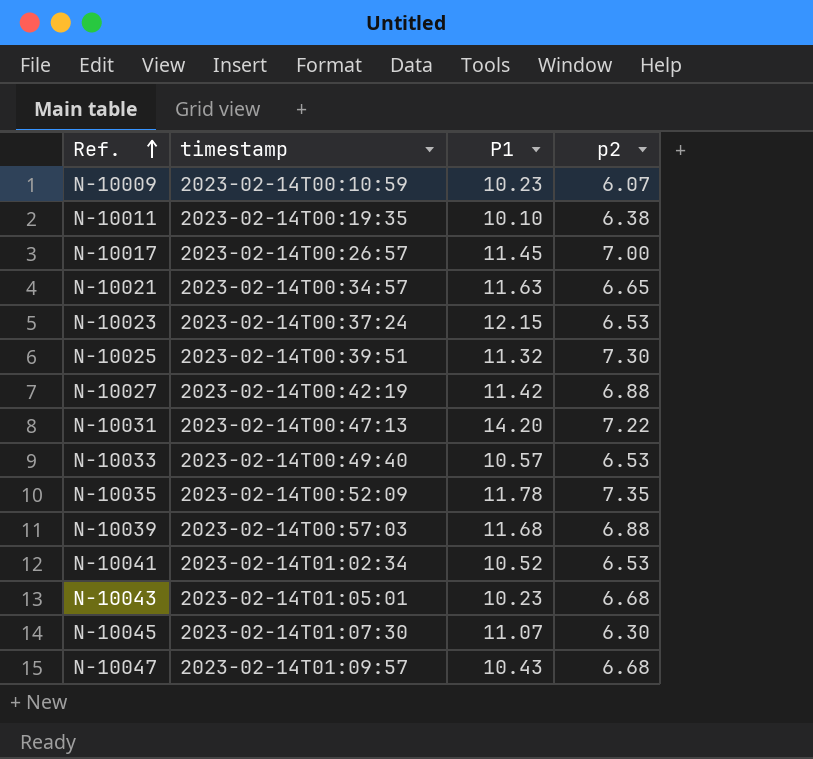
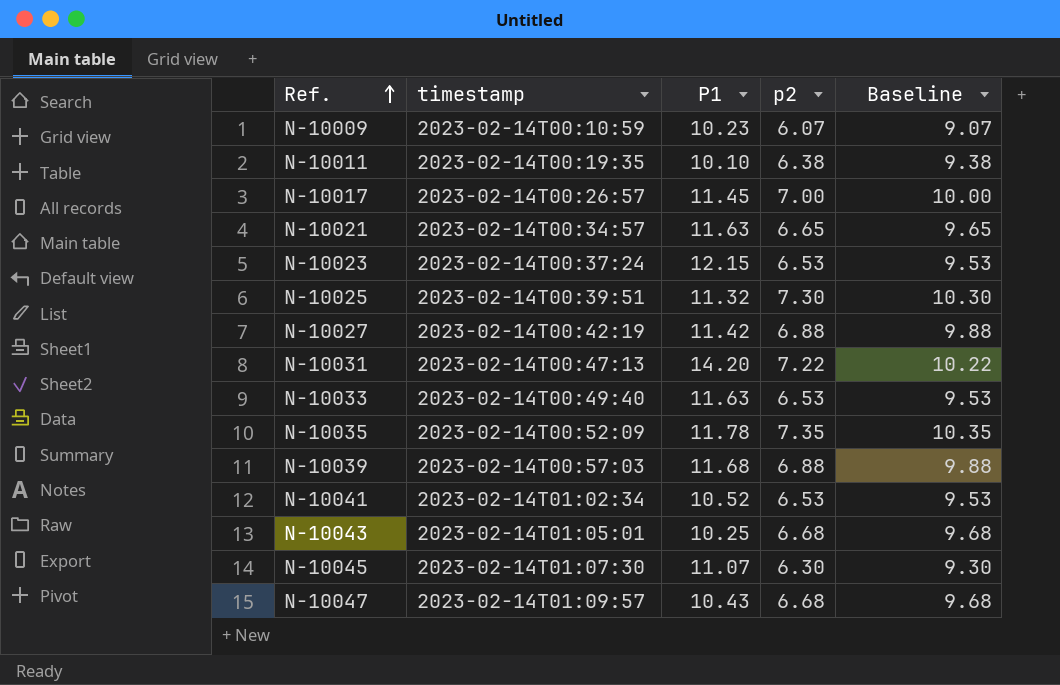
column Baseline | formula: none -> [p2] + 3
N-10033 | P1: 10.57 -> 11.63
N-10043 | P1: 10.23 -> 10.25

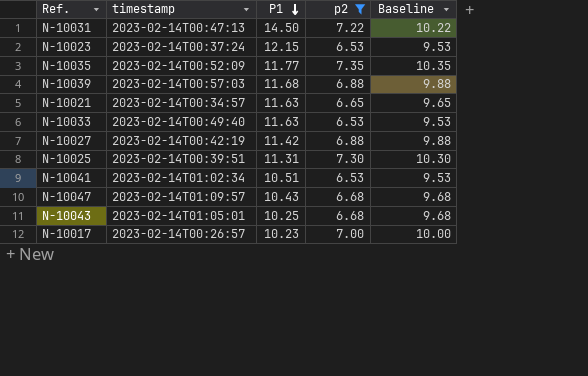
filter: none -> p2 >= 6.53
row order: Ref. ascending -> P1 descending
N-10031 | P1: 14.20 -> 14.50
N-10035 | P1: 11.78 -> 11.77
N-10025 | P1: 11.32 -> 11.31
N-10041 | P1: 10.52 -> 10.51
N-10017 | P1: 11.45 -> 10.23

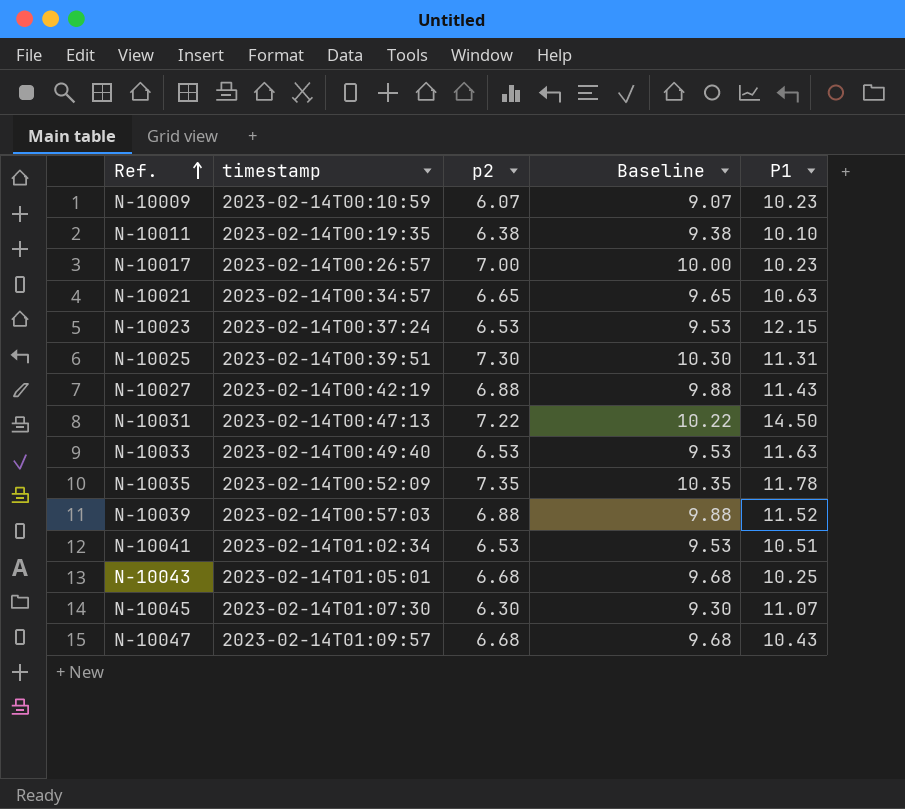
filter: p2 >= 6.53 -> none
row order: P1 descending -> Ref. ascending
column P1 | position: 3 -> 5
N-10021 | P1: 11.63 -> 10.63
N-10027 | P1: 11.42 -> 11.43
N-10035 | P1: 11.77 -> 11.78
N-10039 | P1: 11.68 -> 11.52

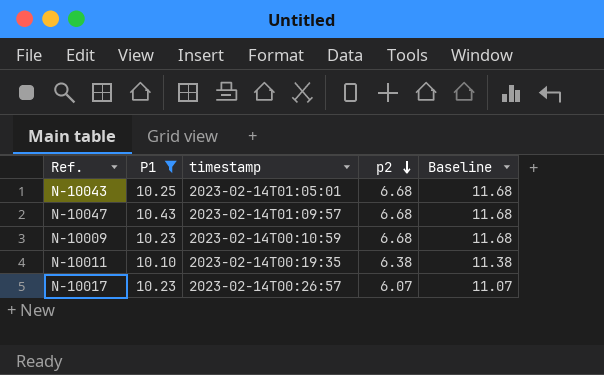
filter: none -> P1 <= 10.43
row order: Ref. ascending -> p2 descending
column P1 | position: 5 -> 2
column Baseline | formula: [p2] + 3 -> [p2] + 5
N-10009 | p2: 6.07 -> 6.68
N-10017 | p2: 7.00 -> 6.07

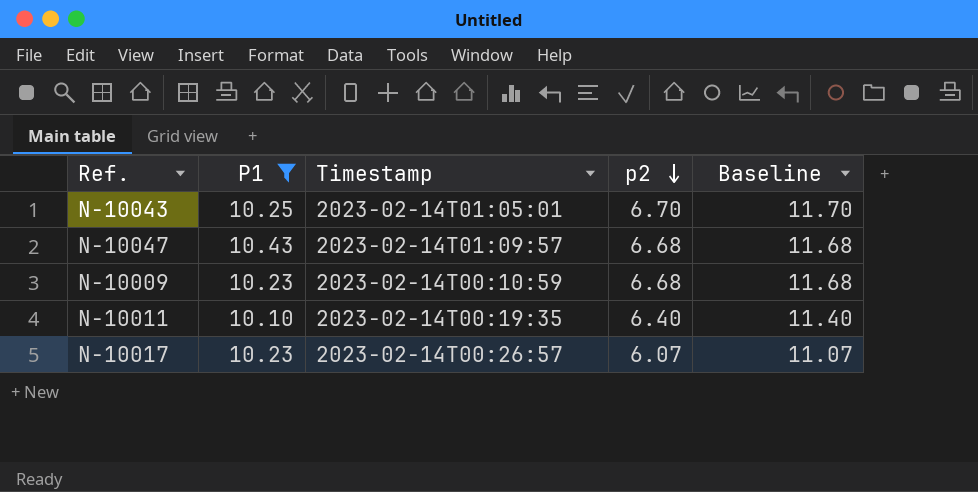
column name: timestamp -> Timestamp
N-10043 | p2: 6.68 -> 6.70
N-10043 | Baseline: 11.68 -> 11.70
N-10011 | p2: 6.38 -> 6.40
N-10011 | Baseline: 11.38 -> 11.40

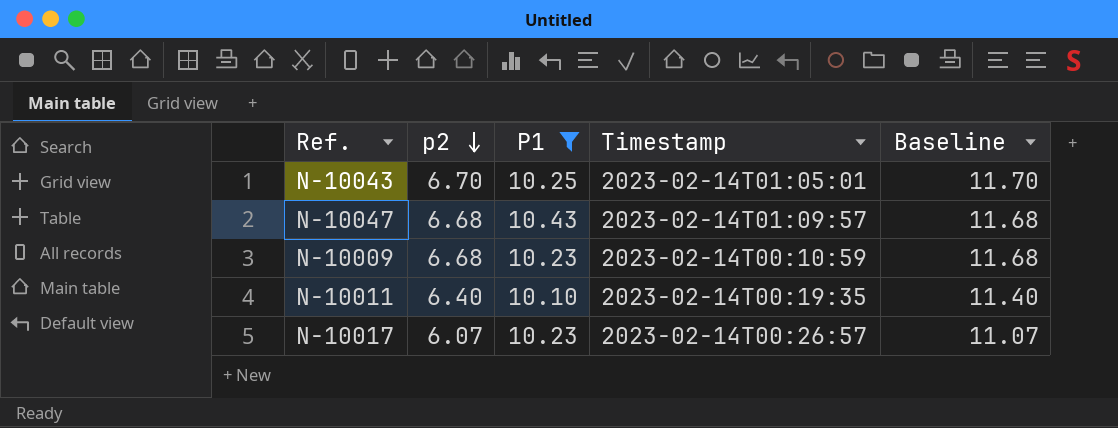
column p2 | position: 4 -> 2

